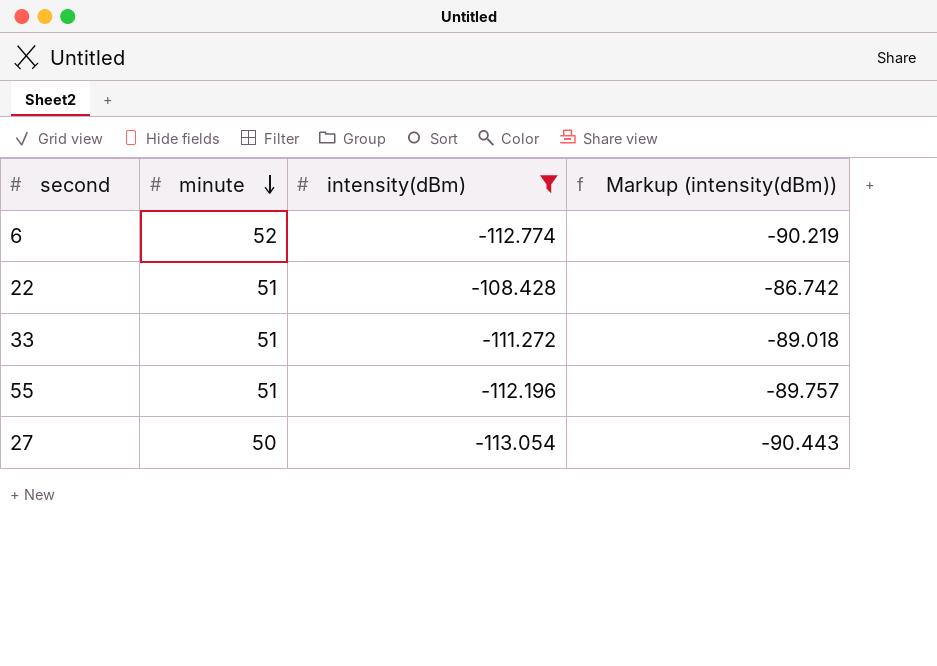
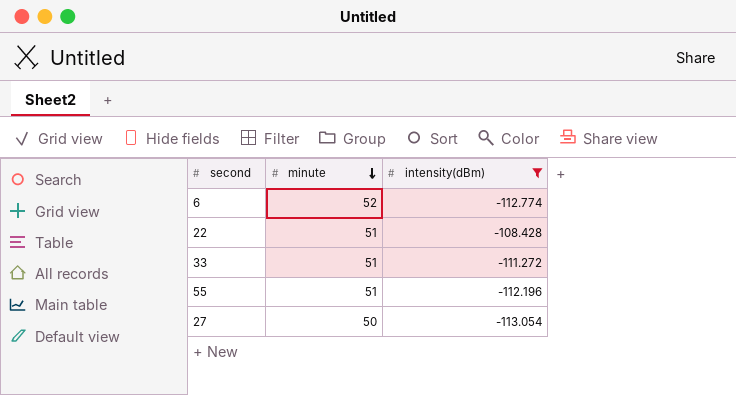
column Markup (intensity(dBm)) | formula: [intensity(dBm)] * 0.8 -> none

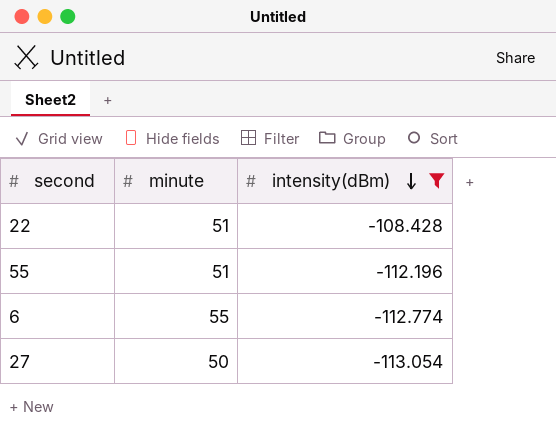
row order: minute descending -> intensity(dBm) descending
row 33: 51 | -111.272 -> none
6 | minute: 52 -> 55

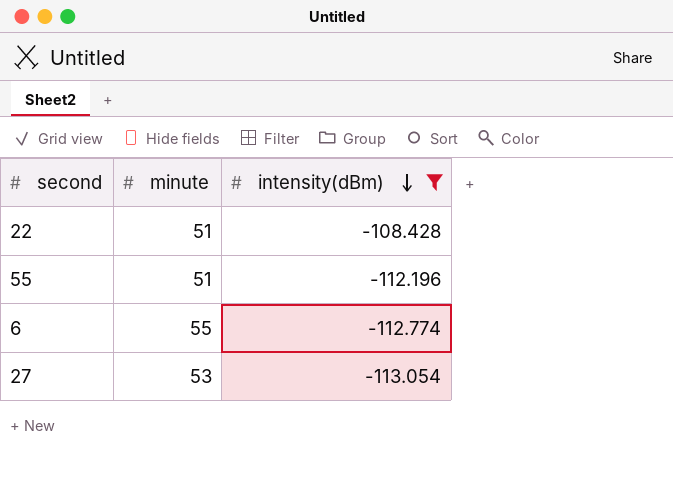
27 | minute: 50 -> 53

